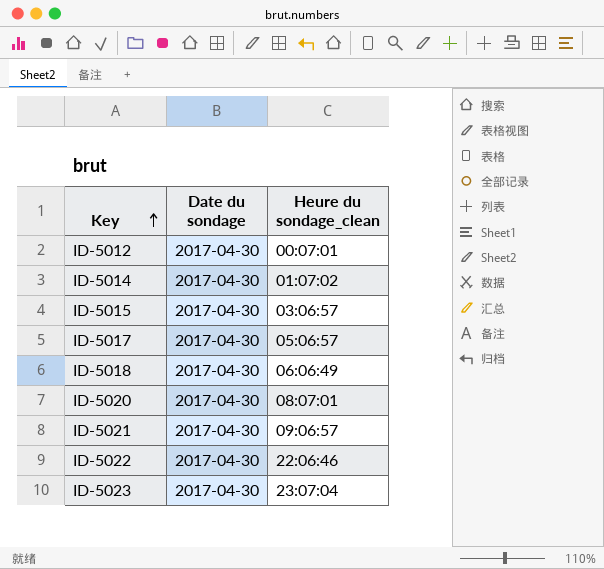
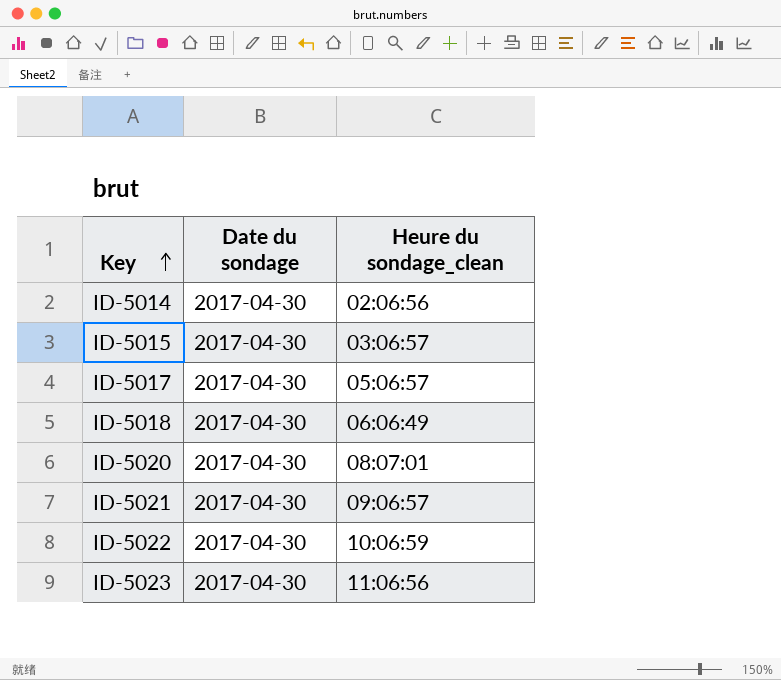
row ID-5012: 2017-04-30 | 00:07:01 -> none
ID-5014 | Heure du sondage_clean: 01:07:02 -> 02:06:56
ID-5022 | Heure du sondage_clean: 22:06:46 -> 10:06:59
ID-5023 | Heure du sondage_clean: 23:07:04 -> 11:06:56

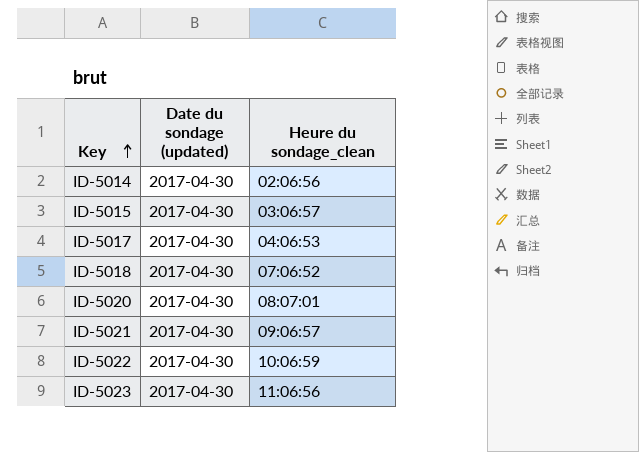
column name: Date du sondage -> Date du sondage (updated)
ID-5017 | Heure du sondage_clean: 05:06:57 -> 04:06:53
ID-5018 | Heure du sondage_clean: 06:06:49 -> 07:06:52

